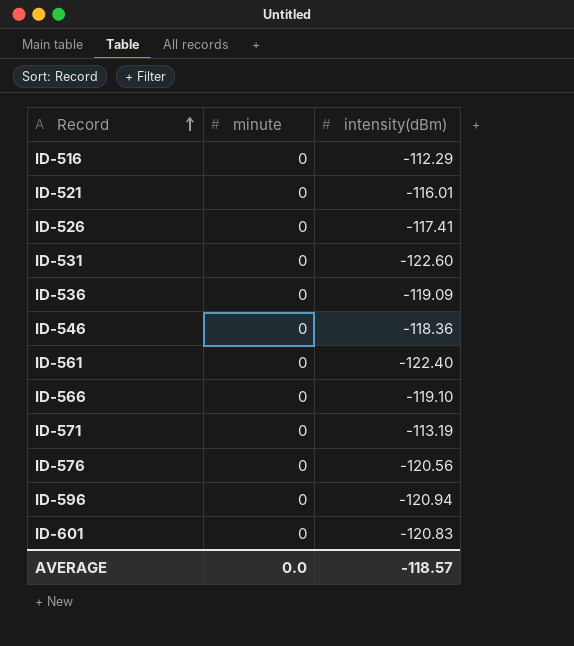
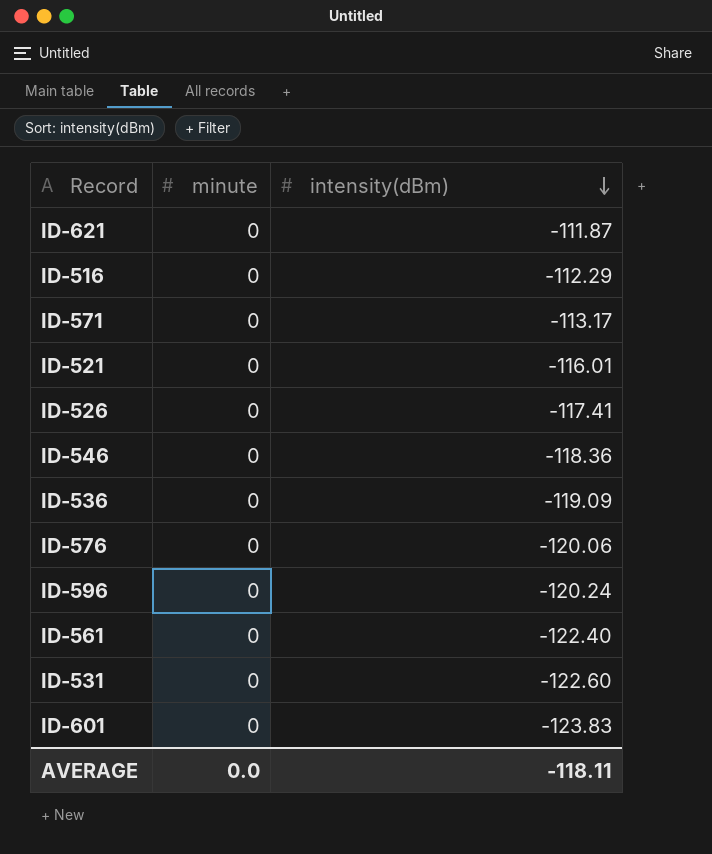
row order: Record ascending -> intensity(dBm) descending
row ID-566: 0 | -119.10 -> none
row ID-621: none -> 0 | -111.87
ID-571 | intensity(dBm): -113.19 -> -113.17
ID-576 | intensity(dBm): -120.56 -> -120.06
ID-596 | intensity(dBm): -120.94 -> -120.24
ID-601 | intensity(dBm): -120.83 -> -123.83
AVERAGE | intensity(dBm): -118.57 -> -118.11

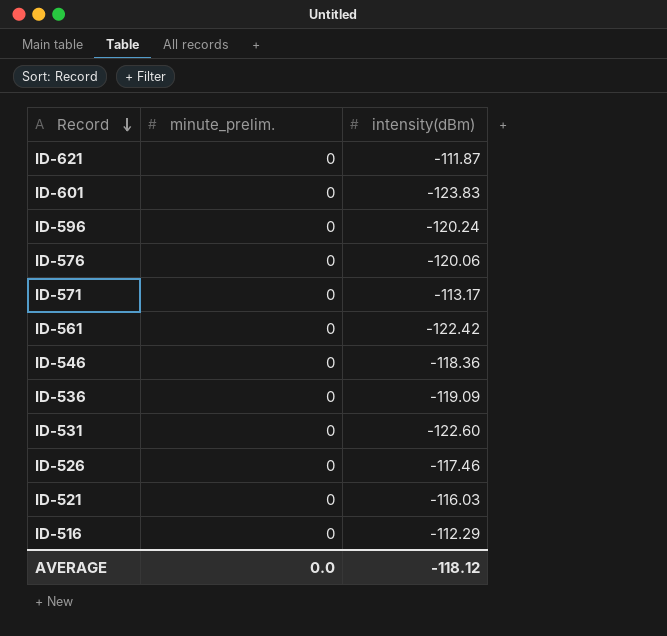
row order: intensity(dBm) descending -> Record descending
column name: minute -> minute_prelim.
ID-561 | intensity(dBm): -122.40 -> -122.42
ID-526 | intensity(dBm): -117.41 -> -117.46
ID-521 | intensity(dBm): -116.01 -> -116.03
AVERAGE | intensity(dBm): -118.11 -> -118.12

